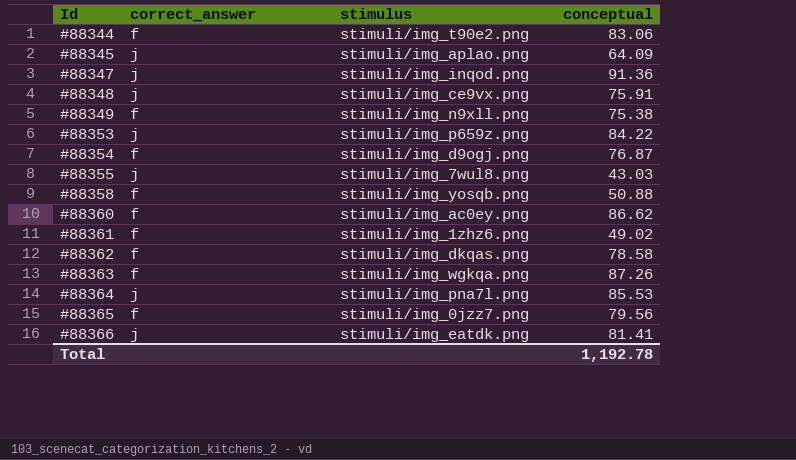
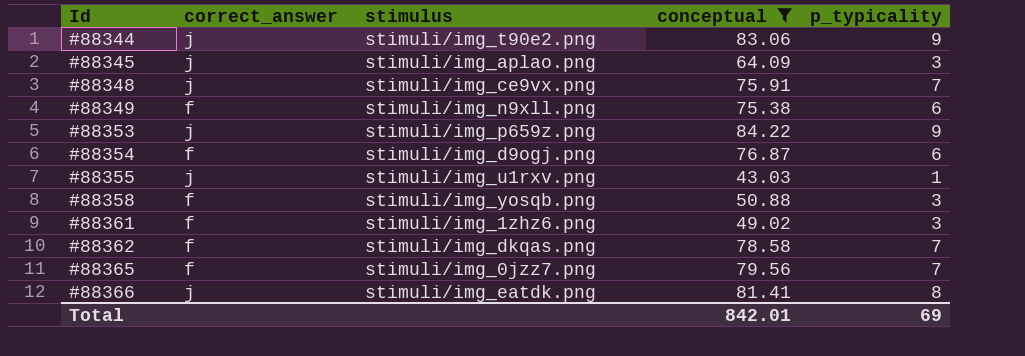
filter: none -> conceptual <= 84.22
column p_typicality | position: none -> 5
#88344 | correct_answer: f -> j
#88355 | stimulus: stimuli/img_7wul8.png -> stimuli/img_u1rxv.png
Total | conceptual: 1,192.78 -> 842.01

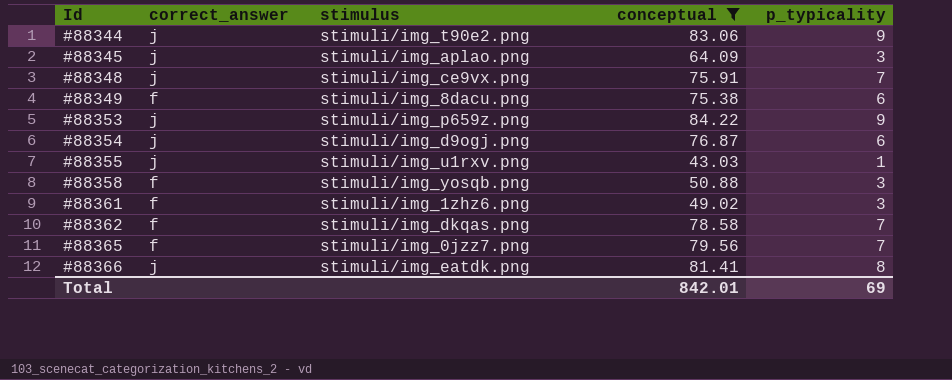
#88349 | stimulus: stimuli/img_n9xll.png -> stimuli/img_8dacu.png
#88354 | correct_answer: f -> j

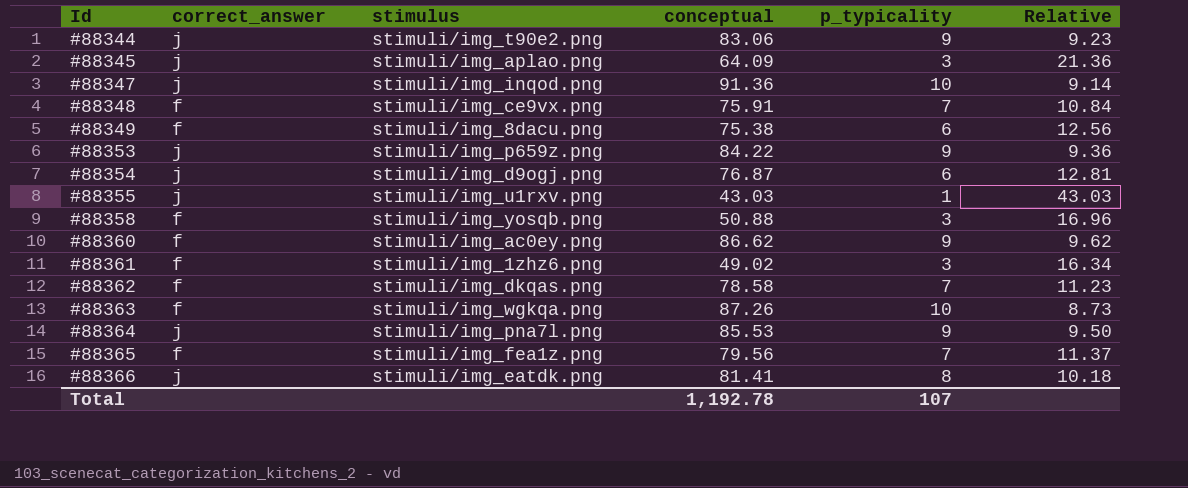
filter: conceptual <= 84.22 -> none
column Relative | formula: none -> [conceptual] / [p_typicality]
#88348 | correct_answer: j -> f
#88365 | stimulus: stimuli/img_0jzz7.png -> stimuli/img_fea1z.png
Total | conceptual: 842.01 -> 1,192.78
Total | p_typicality: 69 -> 107

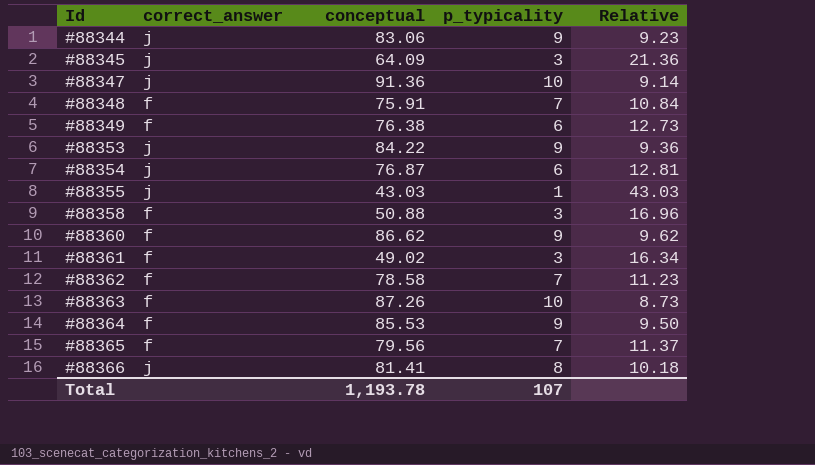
column stimulus | position: 3 -> none
#88349 | conceptual: 75.38 -> 76.38
#88349 | Relative: 12.56 -> 12.73
#88364 | correct_answer: j -> f
Total | conceptual: 1,192.78 -> 1,193.78

